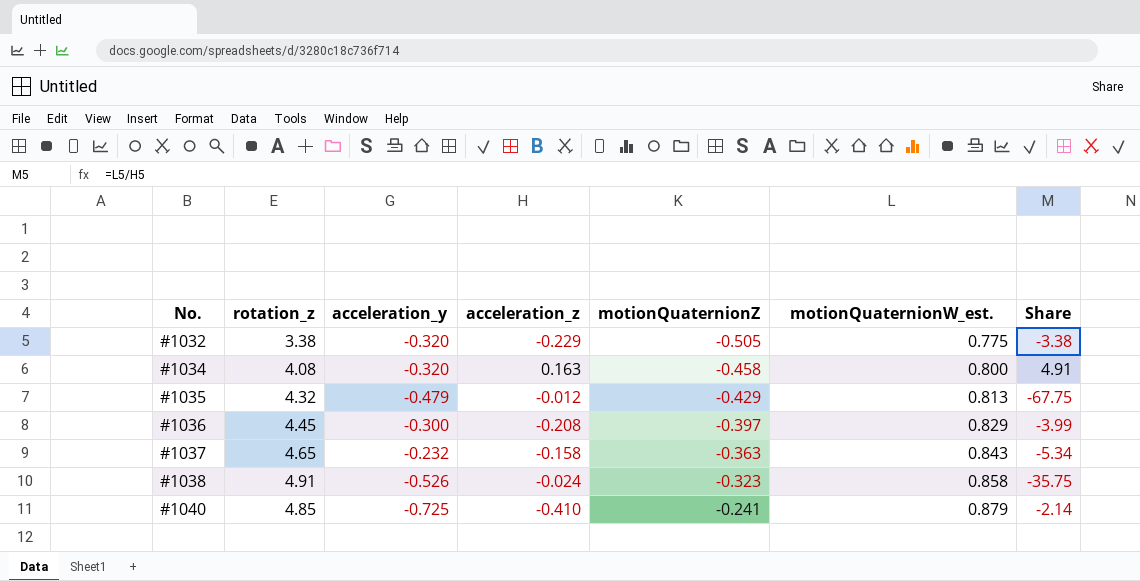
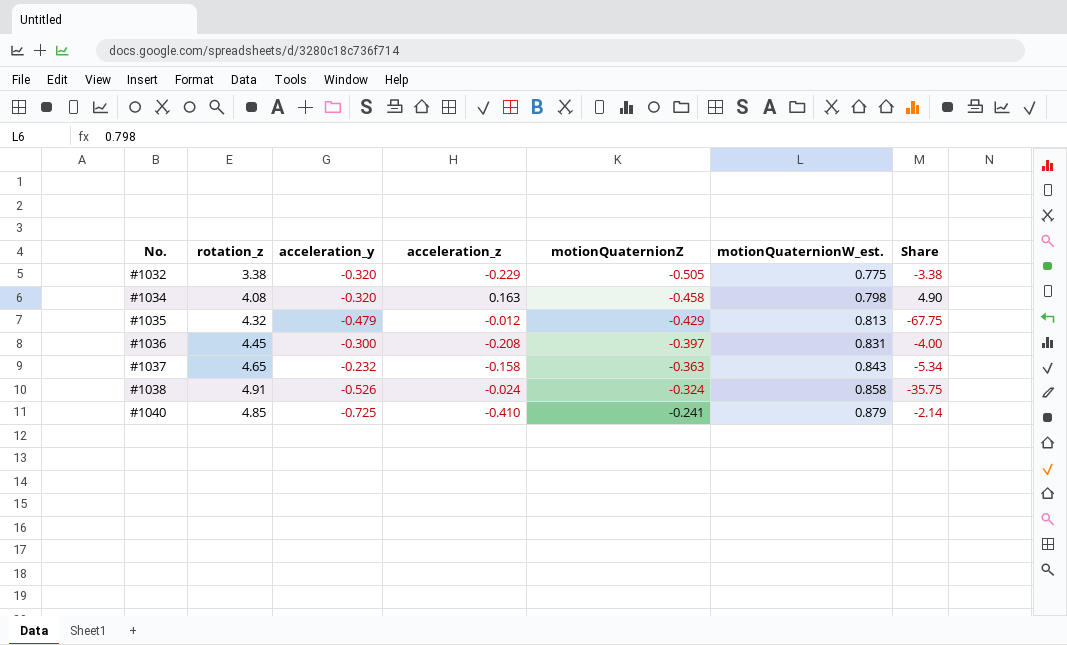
#1034 | motionQuaternionW_est.: 0.800 -> 0.798
#1034 | Share: 4.91 -> 4.90
#1036 | motionQuaternionW_est.: 0.829 -> 0.831
#1036 | Share: -3.99 -> -4.00
#1038 | motionQuaternionZ: -0.323 -> -0.324

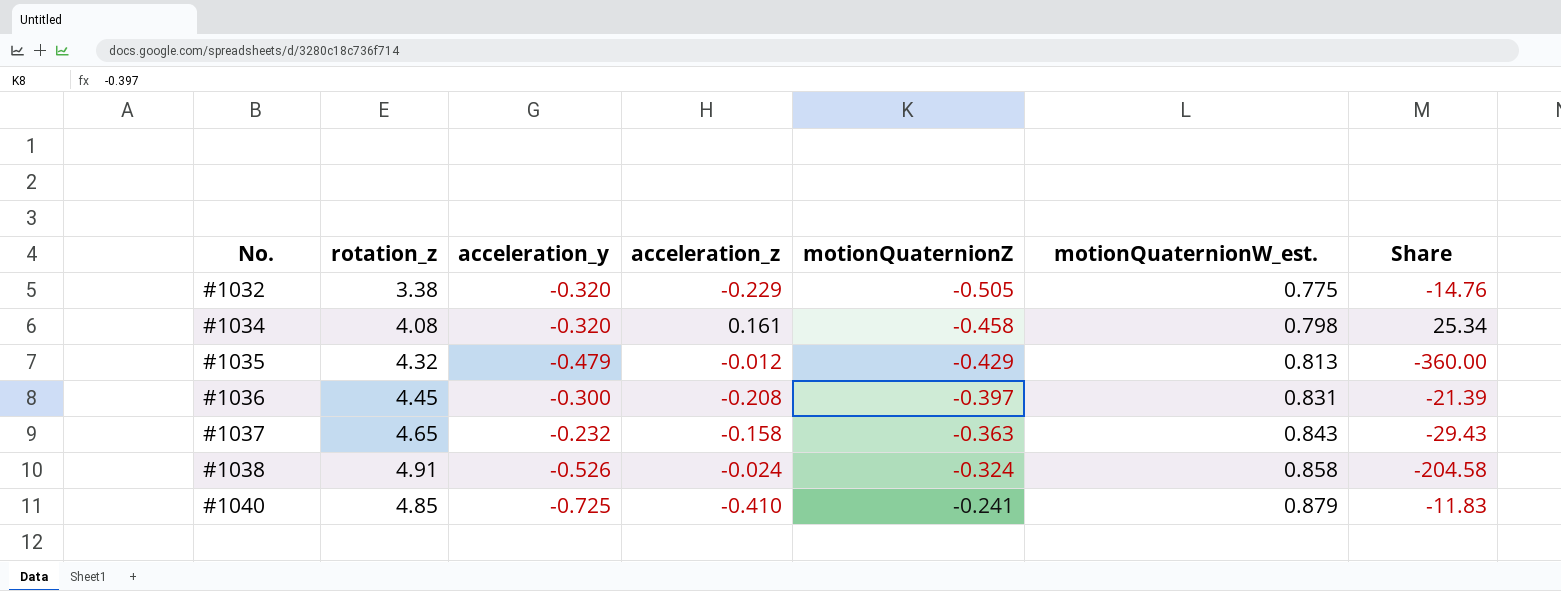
column Share | formula: [motionQuaternionW_est.] / [acceleration_z] -> [rotation_z] / [acceleration_z]
#1034 | acceleration_z: 0.163 -> 0.161

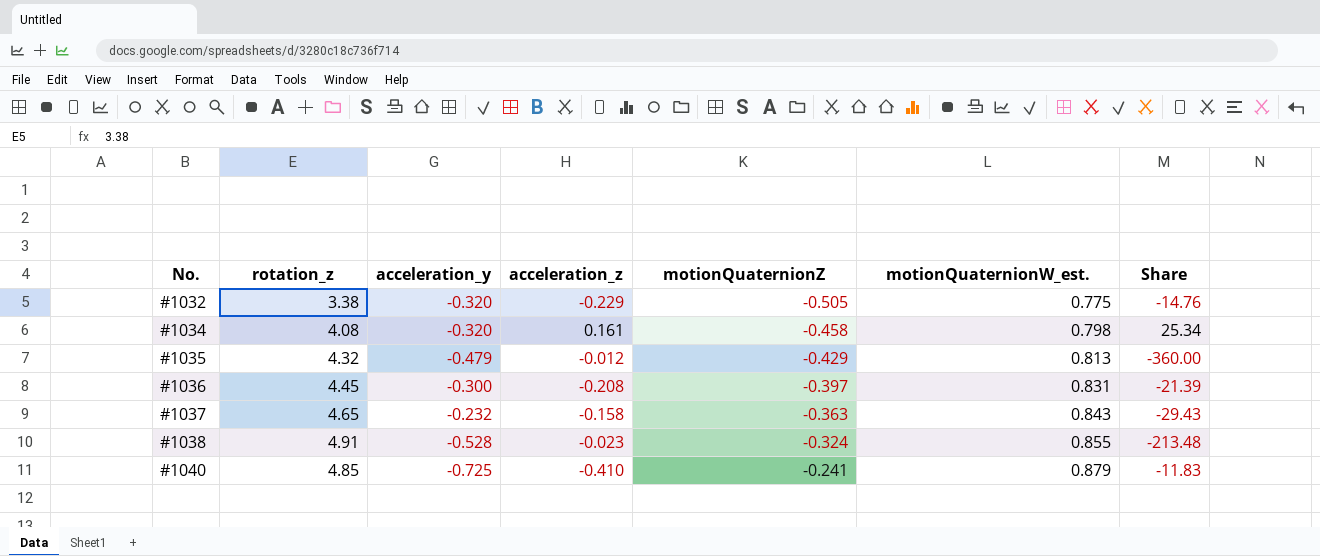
#1038 | acceleration_y: -0.526 -> -0.528
#1038 | acceleration_z: -0.024 -> -0.023
#1038 | motionQuaternionW_est.: 0.858 -> 0.855
#1038 | Share: -204.58 -> -213.48

